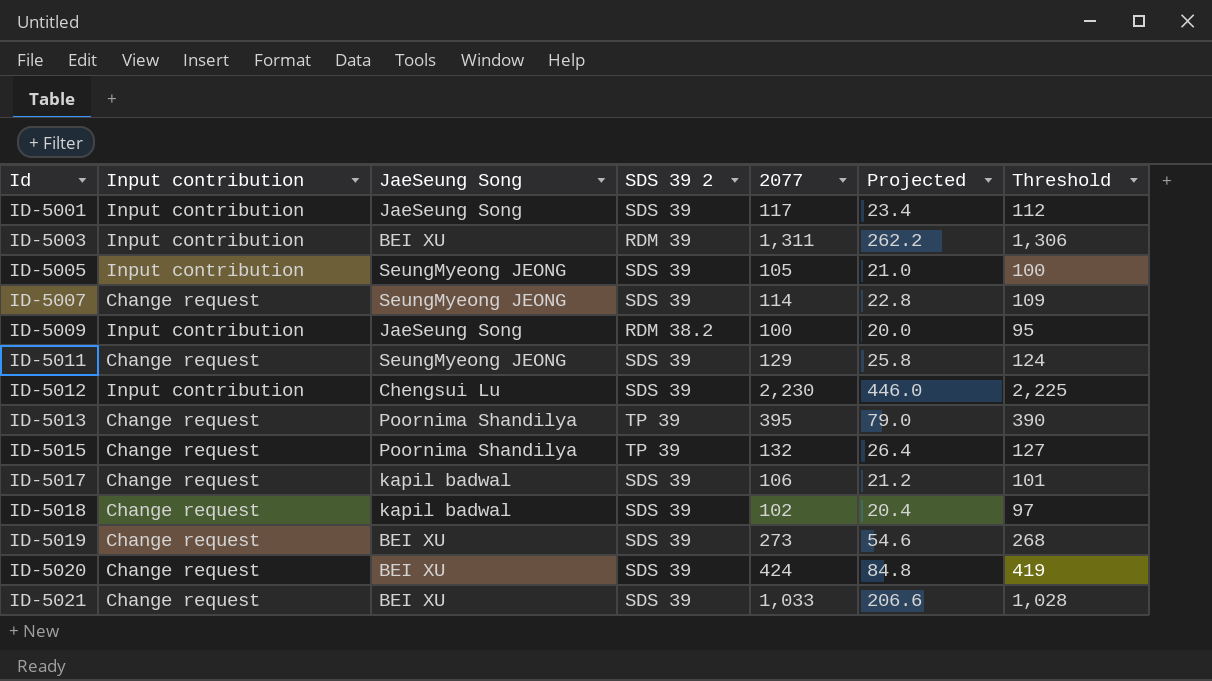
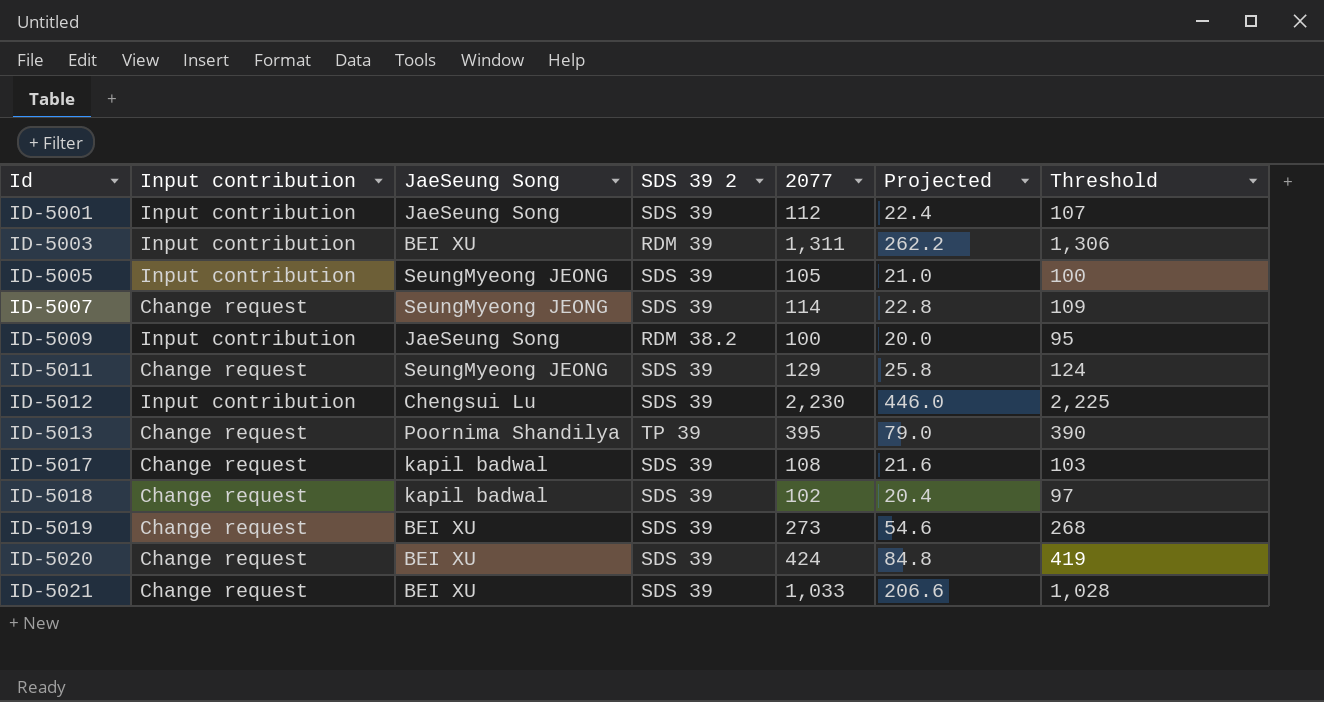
row ID-5015: Change request | Poornima Shandilya | TP 39 | 132 | 26.4 | 127 -> none
ID-5001 | 2077: 117 -> 112
ID-5001 | Projected: 23.4 -> 22.4
ID-5001 | Threshold: 112 -> 107
ID-5017 | 2077: 106 -> 108
ID-5017 | Projected: 21.2 -> 21.6
ID-5017 | Threshold: 101 -> 103

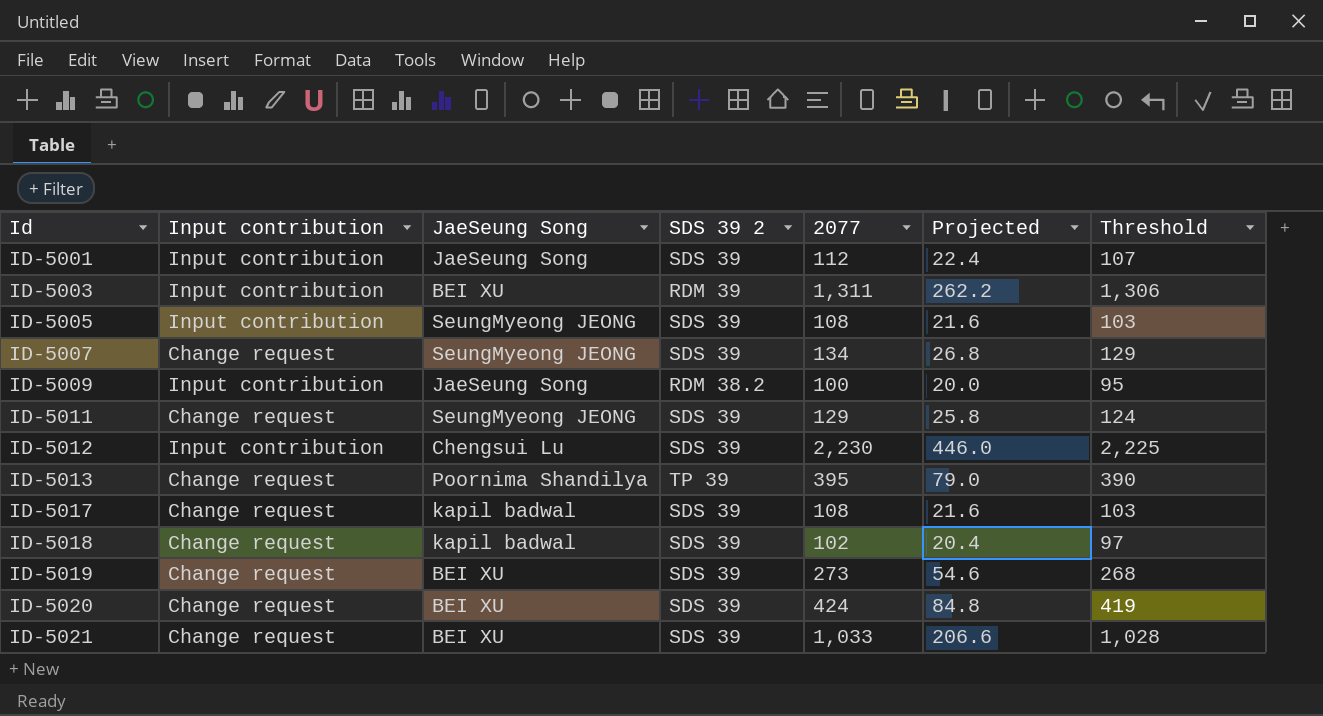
ID-5005 | 2077: 105 -> 108
ID-5005 | Projected: 21.0 -> 21.6
ID-5005 | Threshold: 100 -> 103
ID-5007 | 2077: 114 -> 134
ID-5007 | Projected: 22.8 -> 26.8
ID-5007 | Threshold: 109 -> 129

